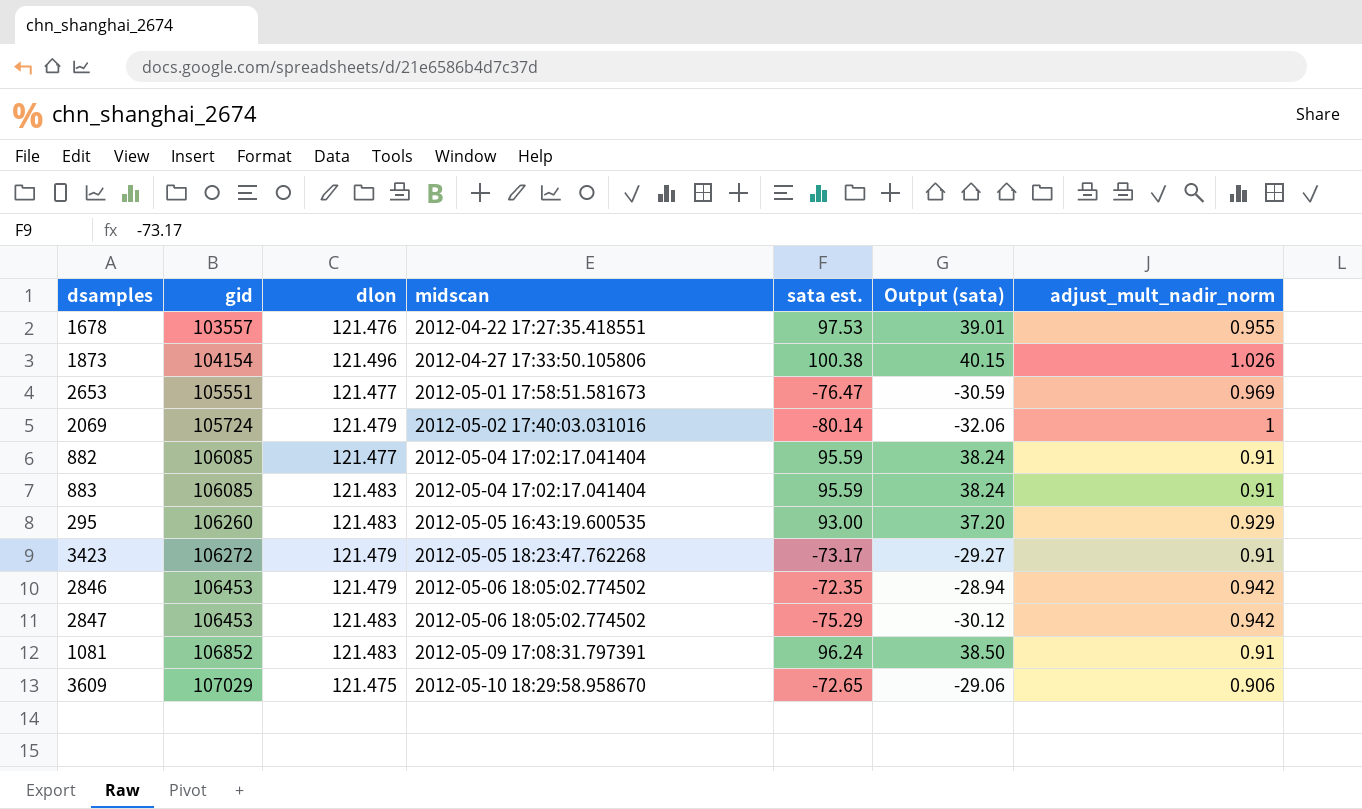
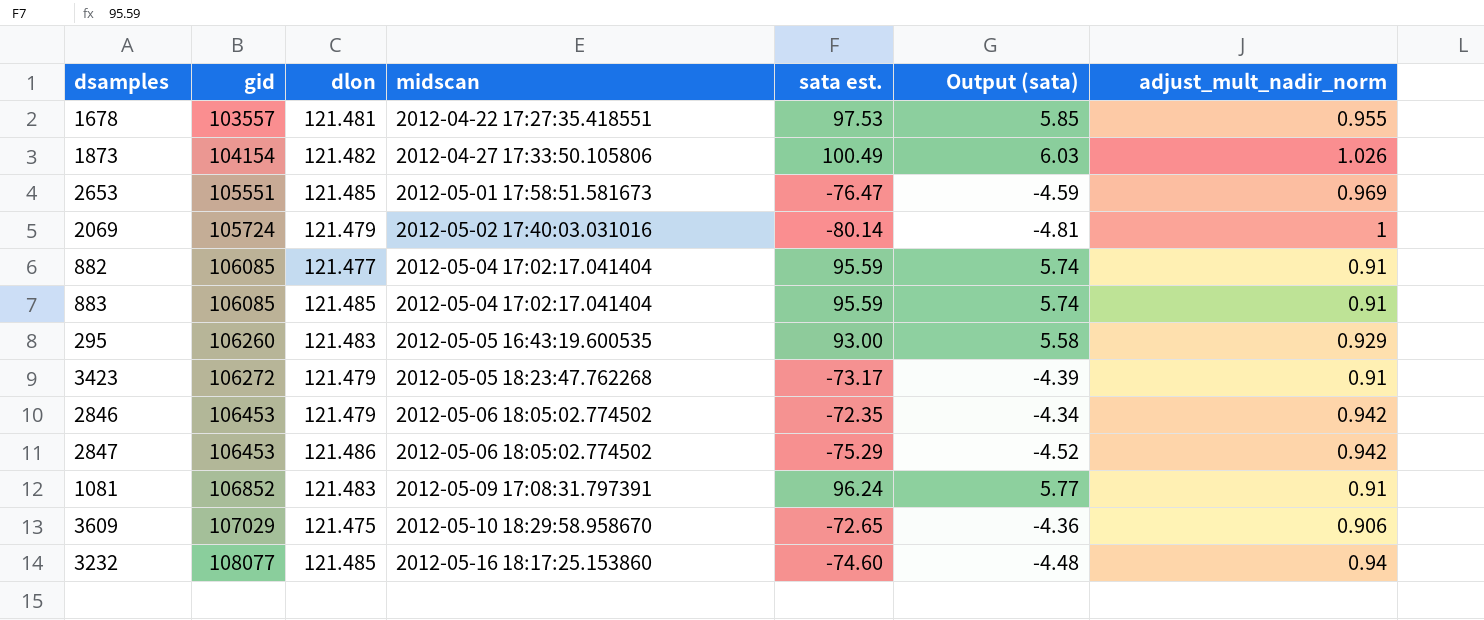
column Output (sata) | formula: [sata est.] * 0.4 -> [sata est.] * 0.06
1678 | dlon: 121.476 -> 121.481
1873 | dlon: 121.496 -> 121.482
1873 | sata est.: 100.38 -> 100.49
2653 | dlon: 121.477 -> 121.485
883 | dlon: 121.483 -> 121.485
2847 | dlon: 121.483 -> 121.486
row 3232: none -> 108077 | 121.485 | 2012-05-16 18:17:25.153860 | -74.60 | -4.48 | 0.94

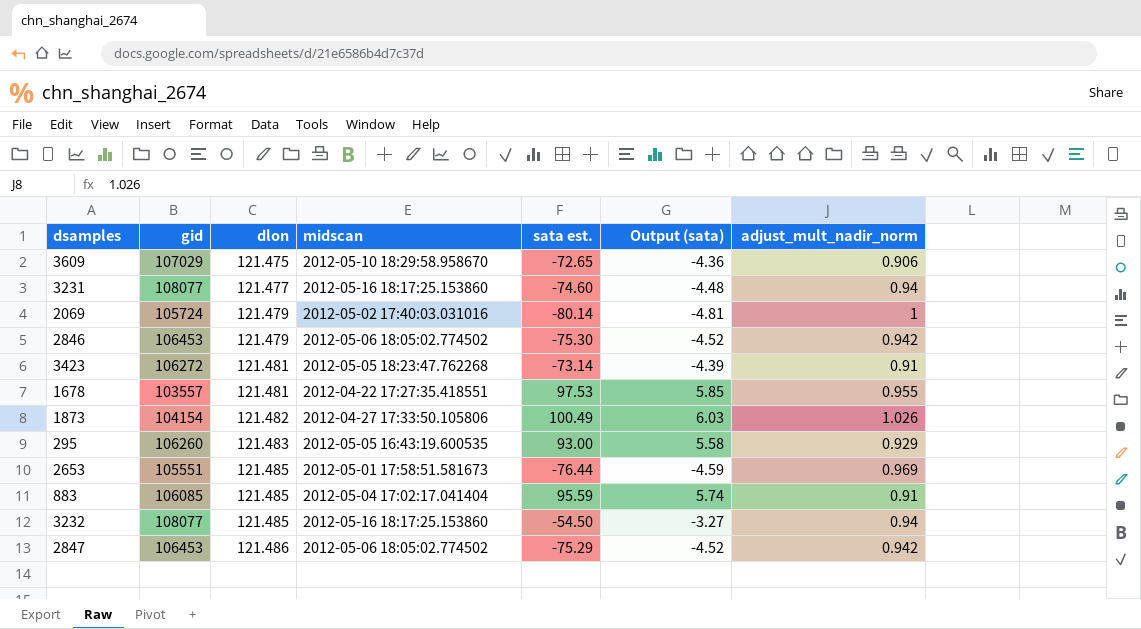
row order: gid ascending -> dlon ascending
row 882: 106085 | 121.477 | 2012-05-04 17:02:17.041404 | 95.59 | 5.74 | 0.91 -> none
row 1081: 106852 | 121.483 | 2012-05-09 17:08:31.797391 | 96.24 | 5.77 | 0.91 -> none
row 3231: none -> 108077 | 121.477 | 2012-05-16 18:17:25.153860 | -74.60 | -4.48 | 0.94
2846 | sata est.: -72.35 -> -75.30
2846 | Output (sata): -4.34 -> -4.52
3423 | dlon: 121.479 -> 121.481
3423 | sata est.: -73.17 -> -73.14
2653 | sata est.: -76.47 -> -76.44
3232 | sata est.: -74.60 -> -54.50
3232 | Output (sata): -4.48 -> -3.27

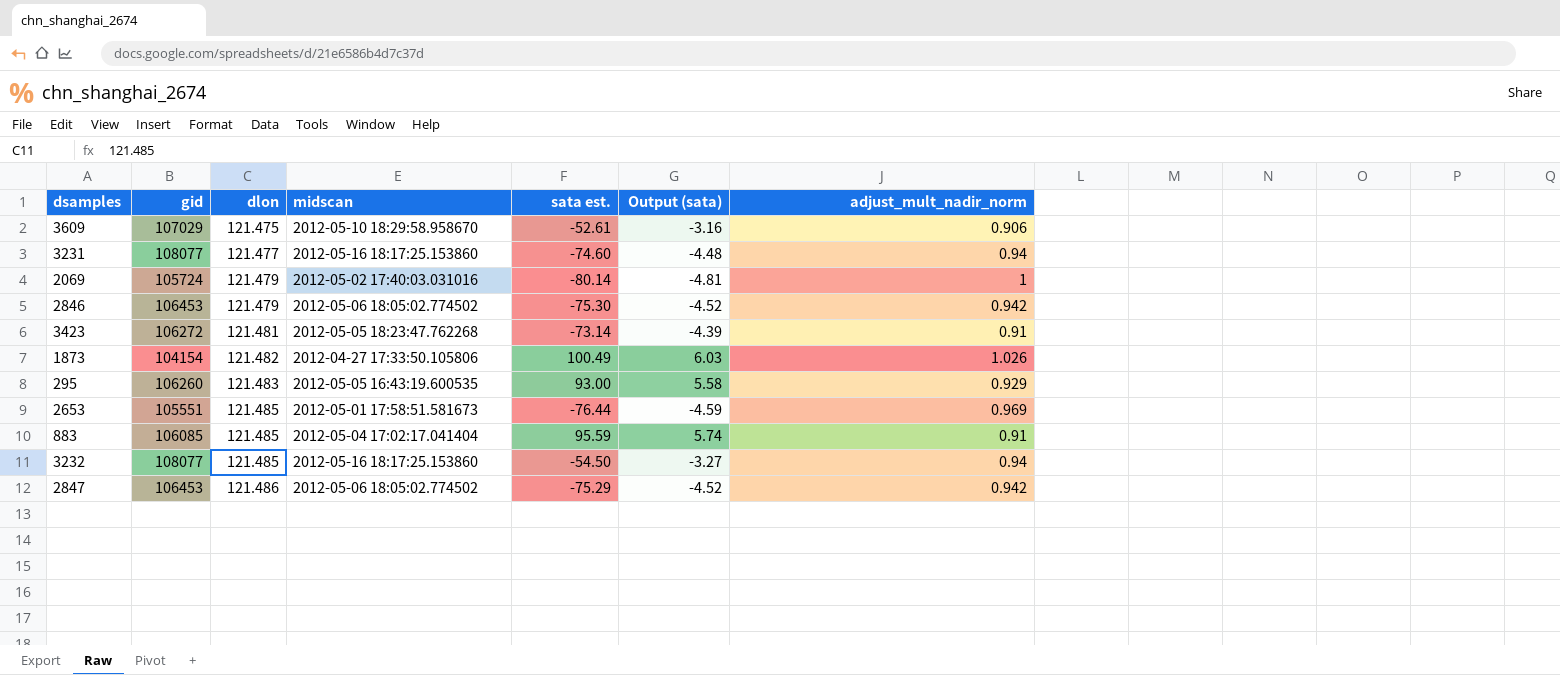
row 1678: 103557 | 121.481 | 2012-04-22 17:27:35.418551 | 97.53 | 5.85 | 0.955 -> none
3609 | sata est.: -72.65 -> -52.61
3609 | Output (sata): -4.36 -> -3.16

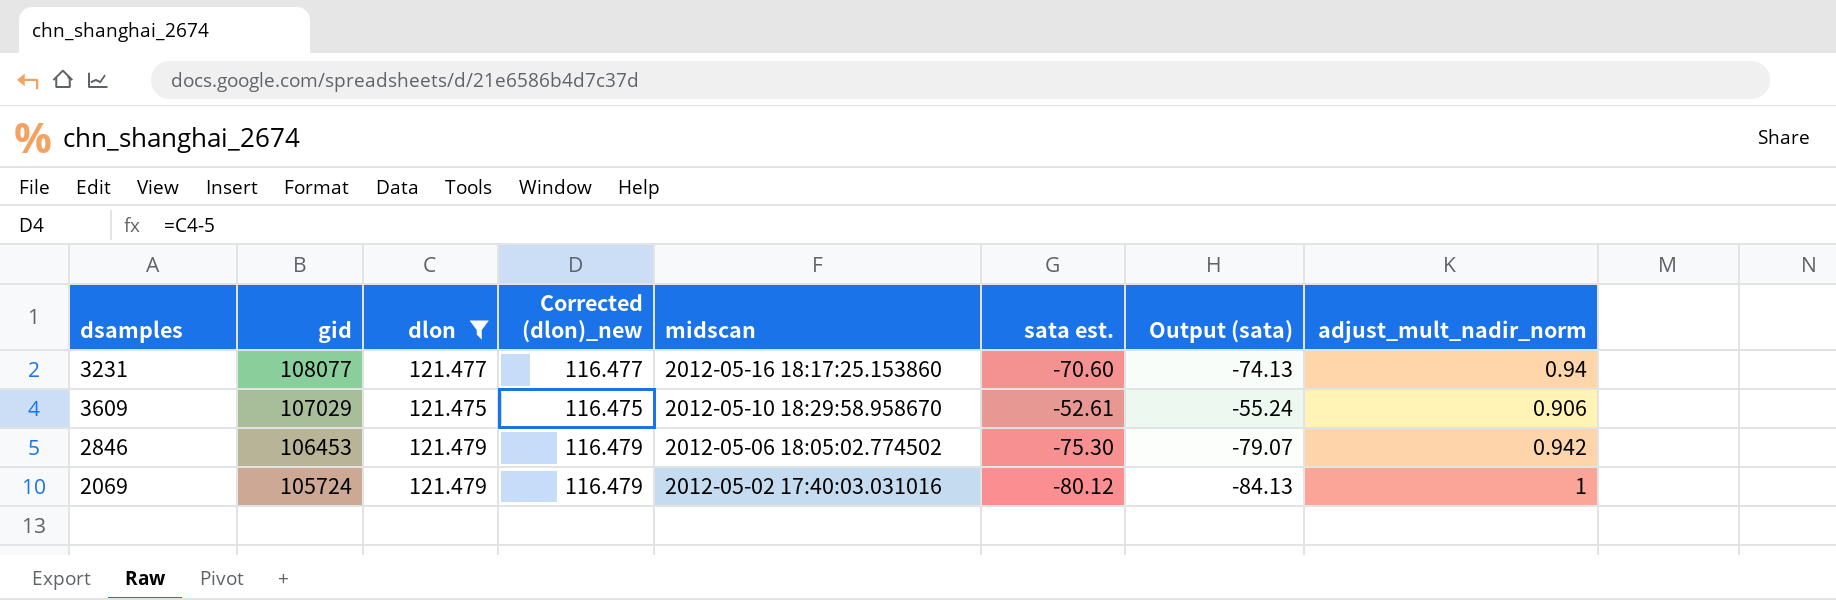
filter: none -> dlon <= 121.479
row order: dlon ascending -> gid descending
column Corrected (dlon)_new | formula: none -> [dlon] - 5
column Output (sata) | formula: [sata est.] * 0.06 -> [sata est.] * 1.05
3231 | sata est.: -74.60 -> -70.60
2069 | sata est.: -80.14 -> -80.12

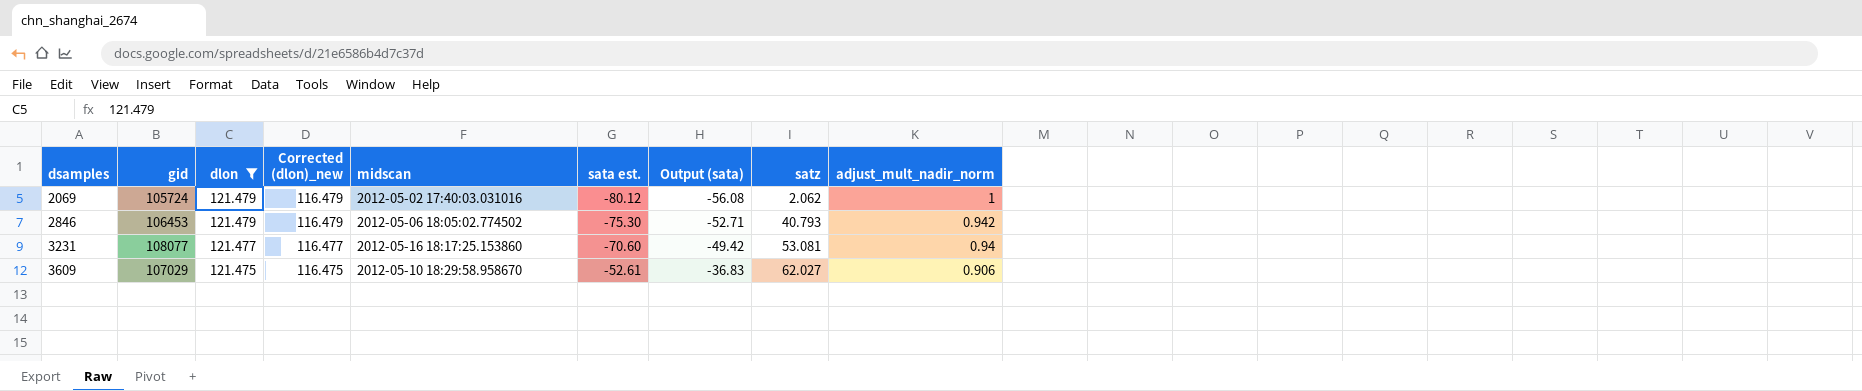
row order: gid descending -> dsamples ascending
column Output (sata) | formula: [sata est.] * 1.05 -> [sata est.] * 0.7
column satz | position: none -> 8

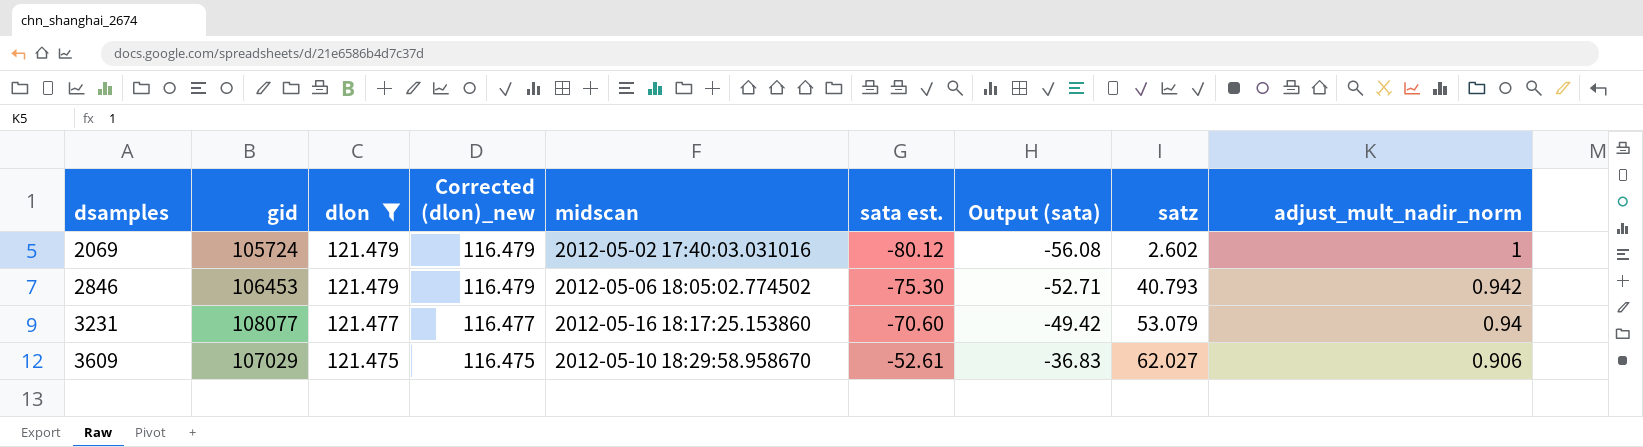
2069 | satz: 2.062 -> 2.602
3231 | satz: 53.081 -> 53.079

